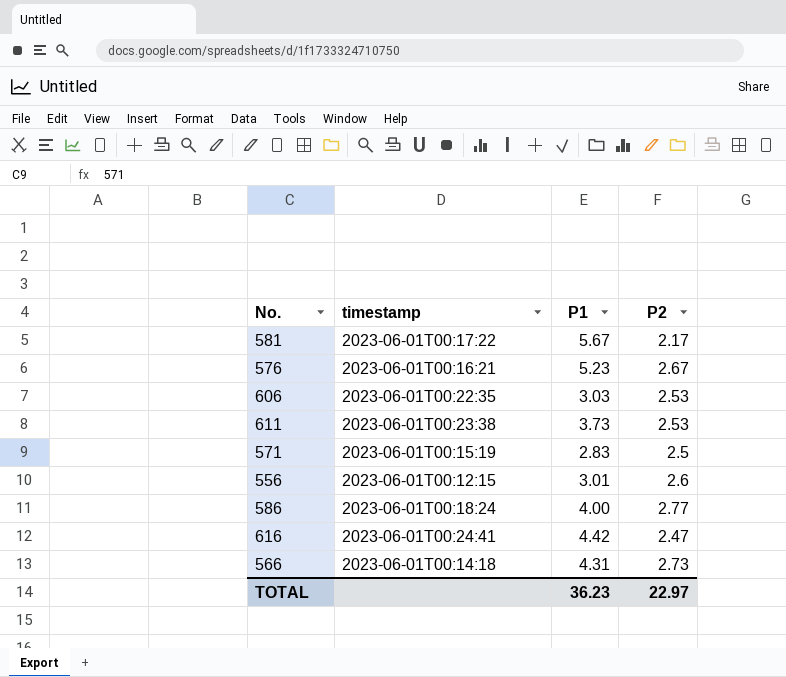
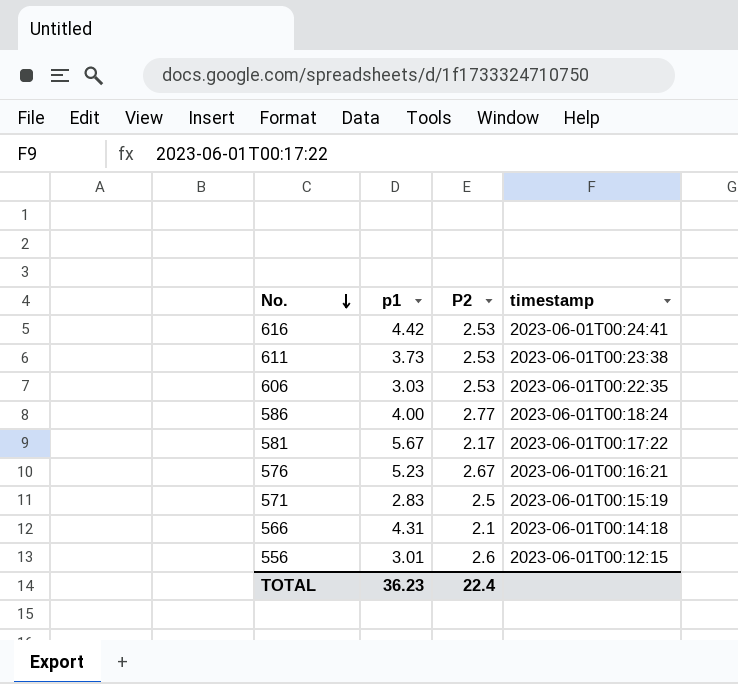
row order: none -> No. descending
column name: P1 -> p1
column timestamp | position: 2 -> 4
616 | P2: 2.47 -> 2.53
566 | P2: 2.73 -> 2.1
TOTAL | P2: 22.97 -> 22.4

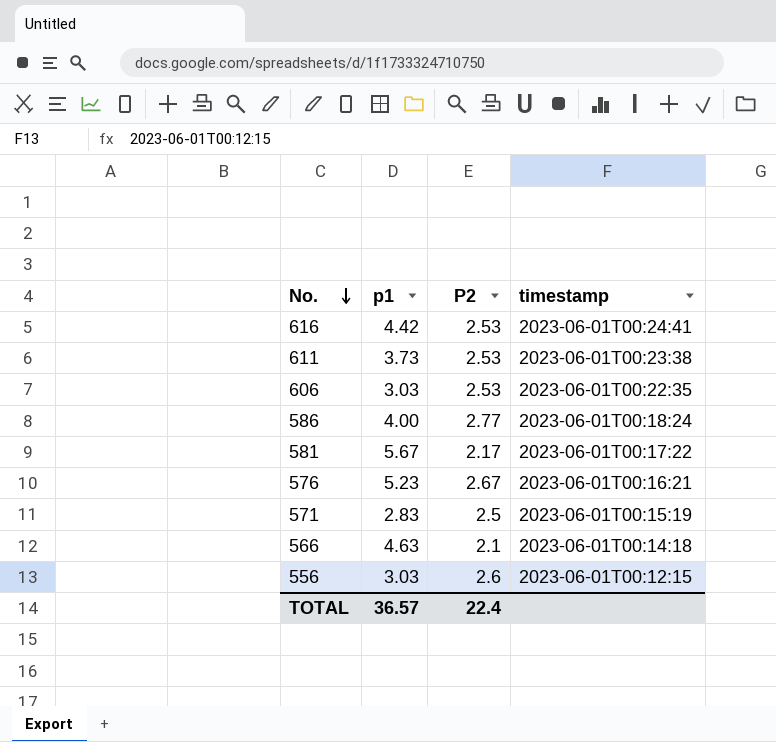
566 | p1: 4.31 -> 4.63
556 | p1: 3.01 -> 3.03
TOTAL | p1: 36.23 -> 36.57

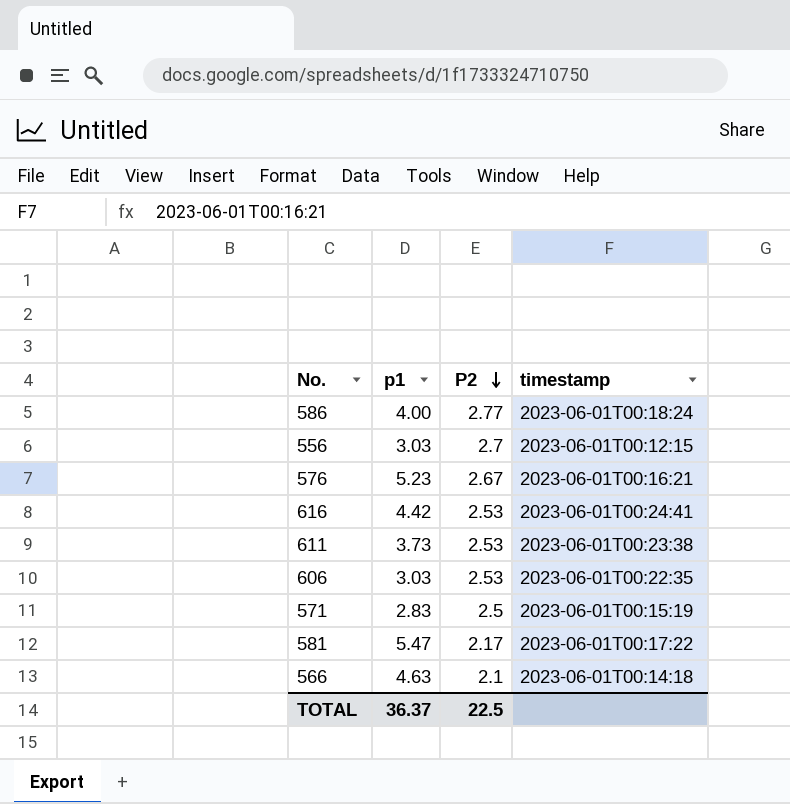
row order: No. descending -> P2 descending
556 | P2: 2.6 -> 2.7
581 | p1: 5.67 -> 5.47
TOTAL | p1: 36.57 -> 36.37
TOTAL | P2: 22.4 -> 22.5

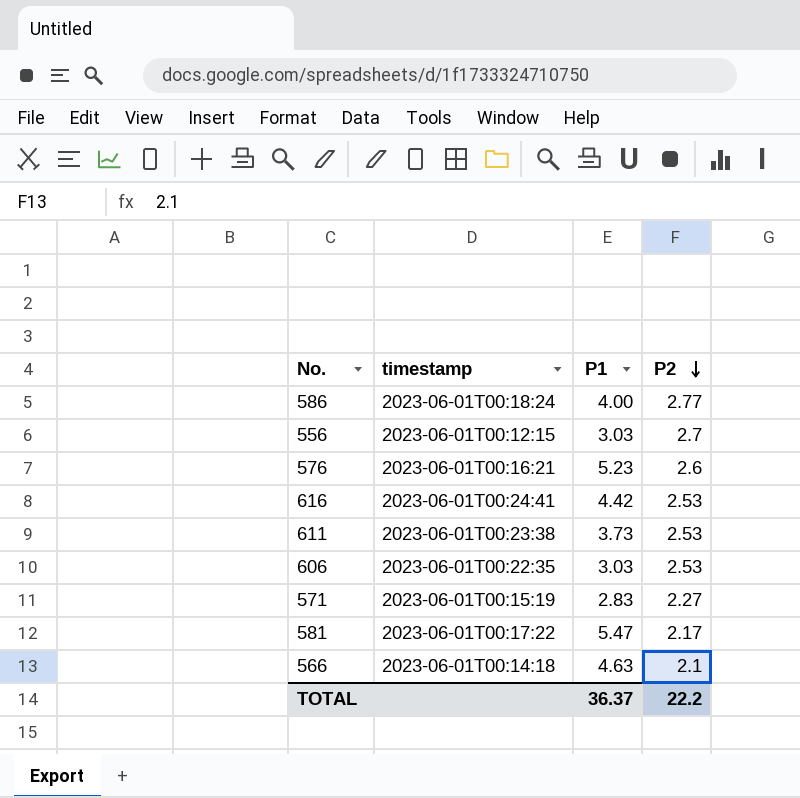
column timestamp | position: 4 -> 2
column name: p1 -> P1
576 | P2: 2.67 -> 2.6
571 | P2: 2.5 -> 2.27
TOTAL | P2: 22.5 -> 22.2

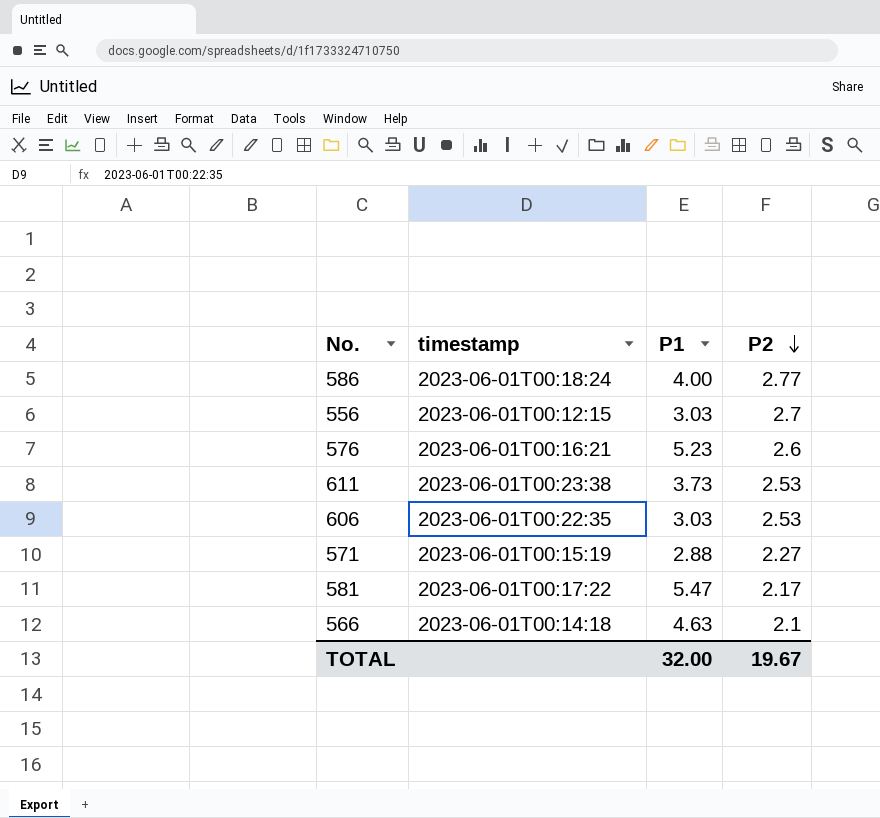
row 616: 2023-06-01T00:24:41 | 4.42 | 2.53 -> none
571 | P1: 2.83 -> 2.88
TOTAL | P1: 36.37 -> 32.00
TOTAL | P2: 22.2 -> 19.67

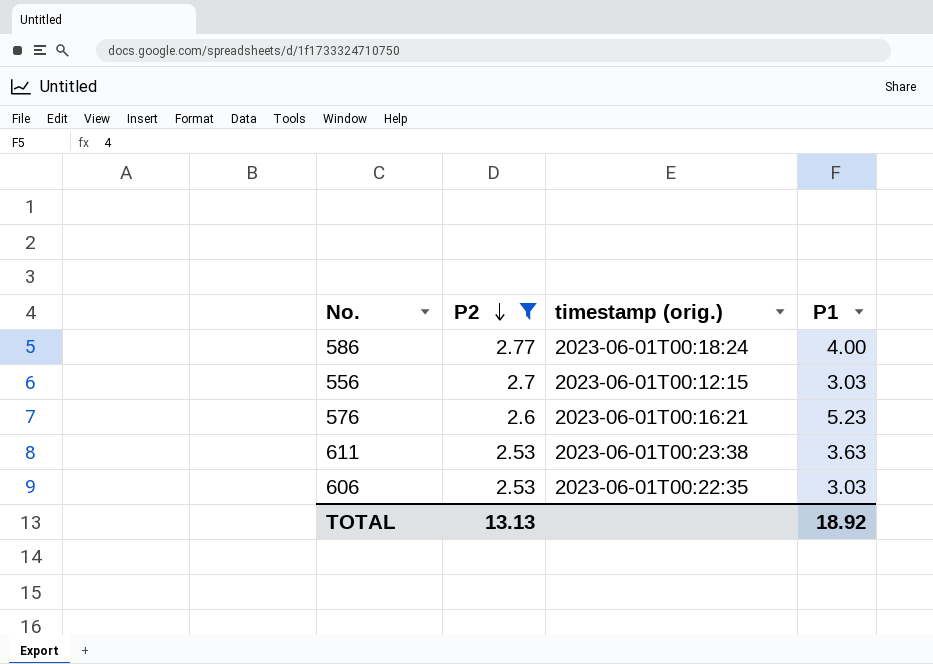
filter: none -> P2 >= 2.53
column P2 | position: 4 -> 2
column name: timestamp -> timestamp (orig.)
611 | P1: 3.73 -> 3.63
TOTAL | P2: 19.67 -> 13.13
TOTAL | P1: 32.00 -> 18.92

